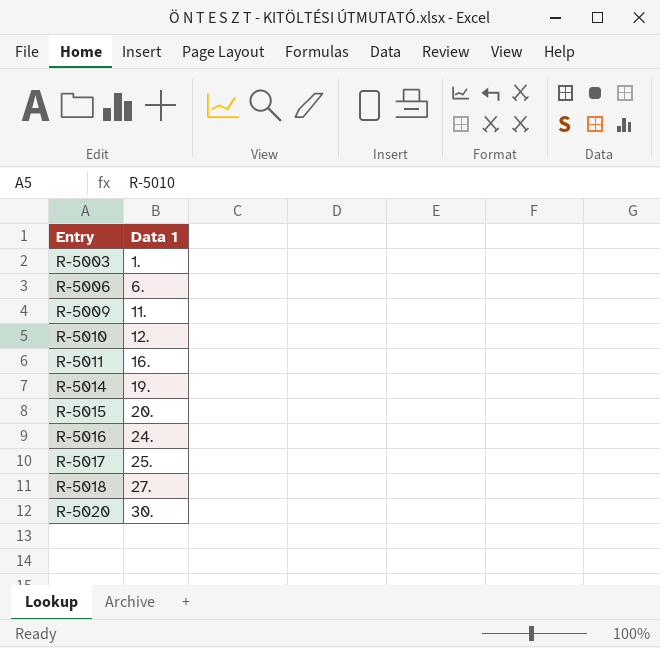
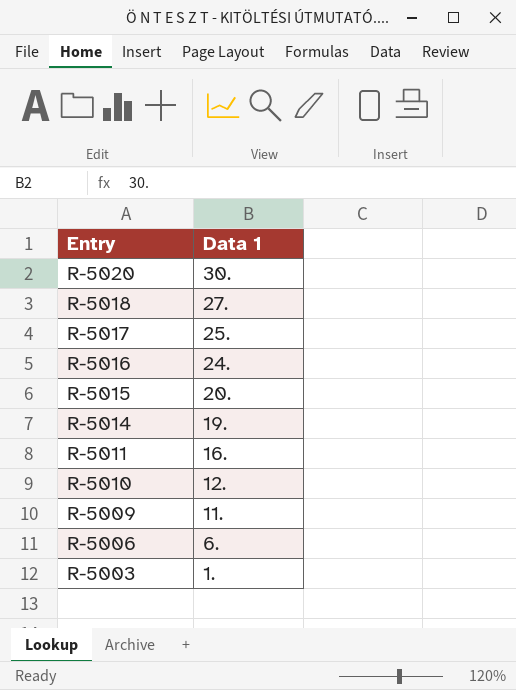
row order: Entry ascending -> Entry descending

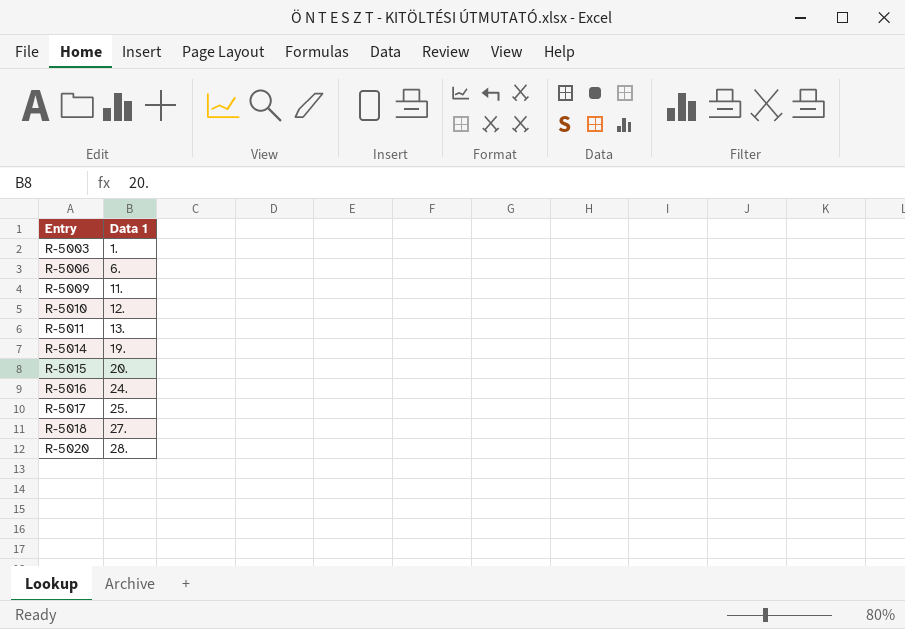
row order: Entry descending -> Entry ascending
R-5011 | Data 1: 16. -> 13.
R-5020 | Data 1: 30. -> 28.

